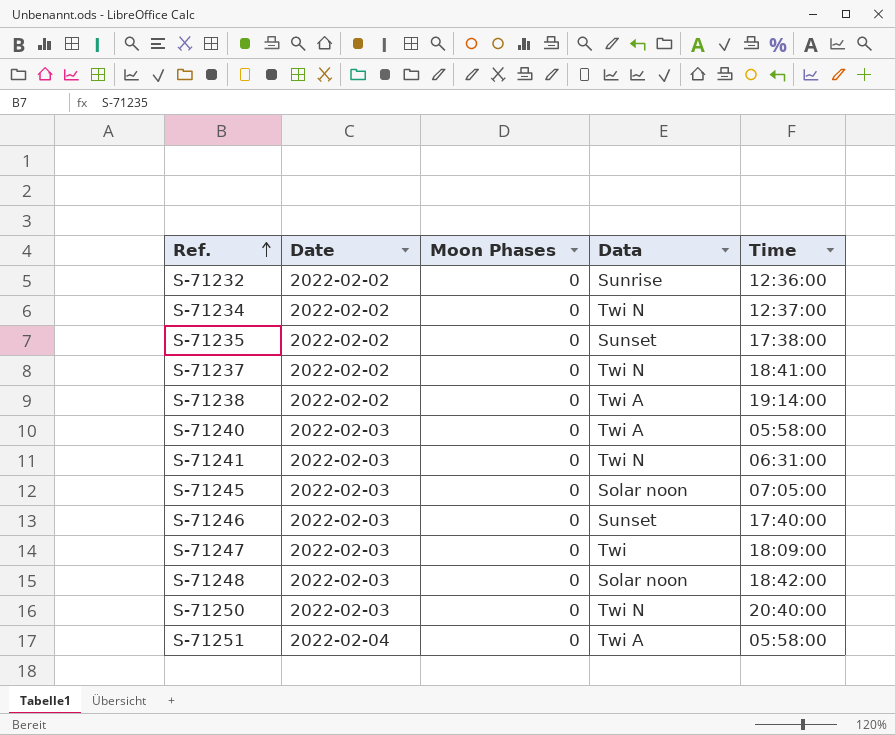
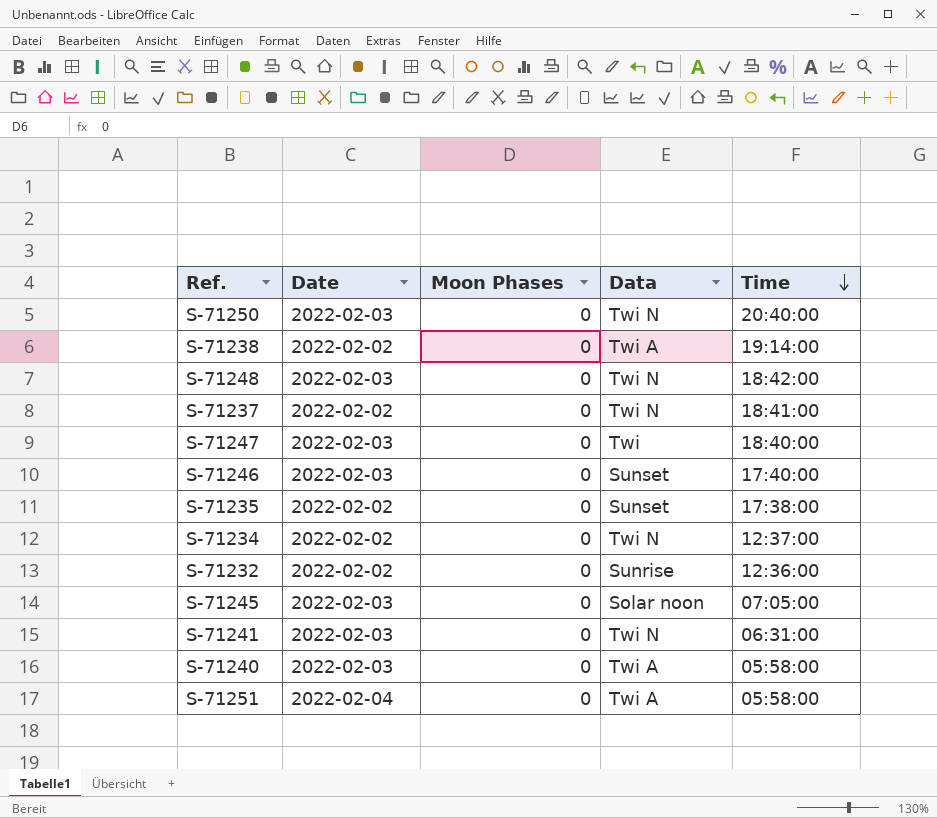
row order: Ref. ascending -> Time descending
S-71248 | Data: Solar noon -> Twi N
S-71247 | Time: 18:09:00 -> 18:40:00

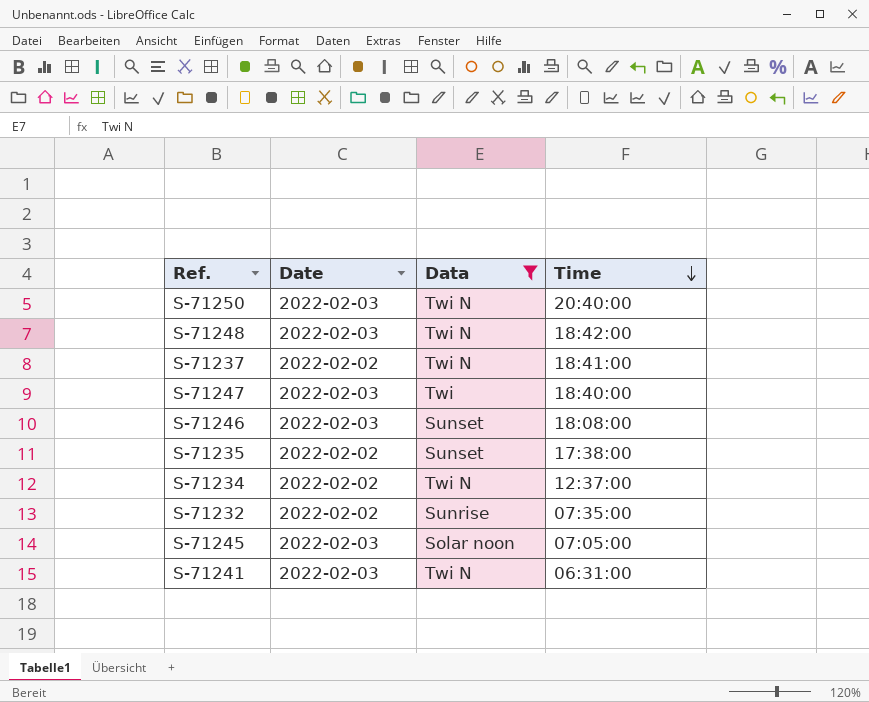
filter: none -> Data != Twi A
column Moon Phases | position: 3 -> none
S-71246 | Time: 17:40:00 -> 18:08:00
S-71232 | Time: 12:36:00 -> 07:35:00

